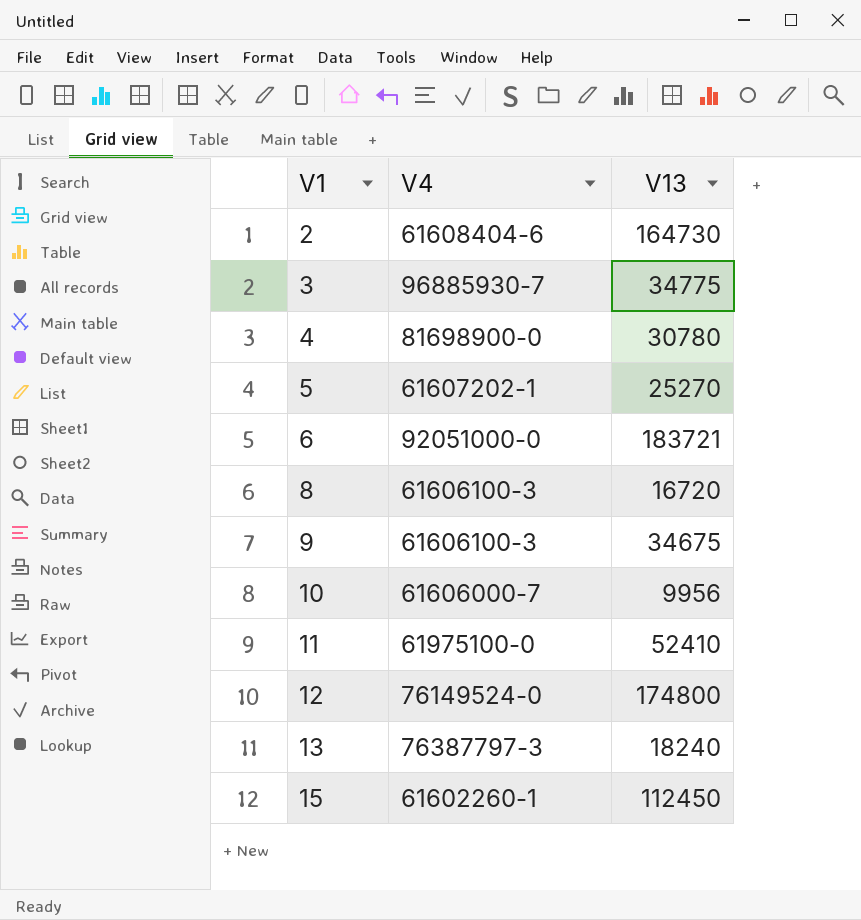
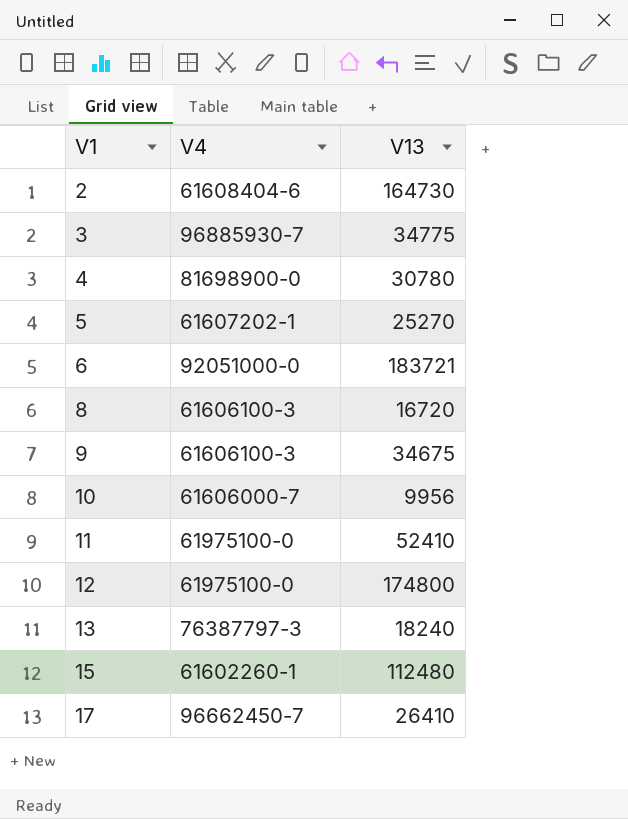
12 | V4: 76149524-0 -> 61975100-0
15 | V13: 112450 -> 112480
row 17: none -> 96662450-7 | 26410

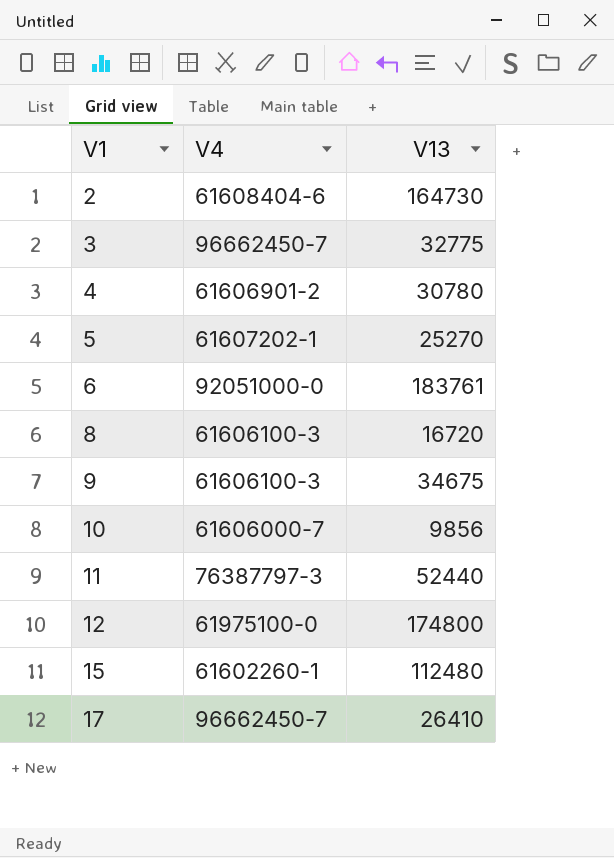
row 13: 76387797-3 | 18240 -> none
3 | V4: 96885930-7 -> 96662450-7
3 | V13: 34775 -> 32775
4 | V4: 81698900-0 -> 61606901-2
6 | V13: 183721 -> 183761
10 | V13: 9956 -> 9856
11 | V4: 61975100-0 -> 76387797-3
11 | V13: 52410 -> 52440

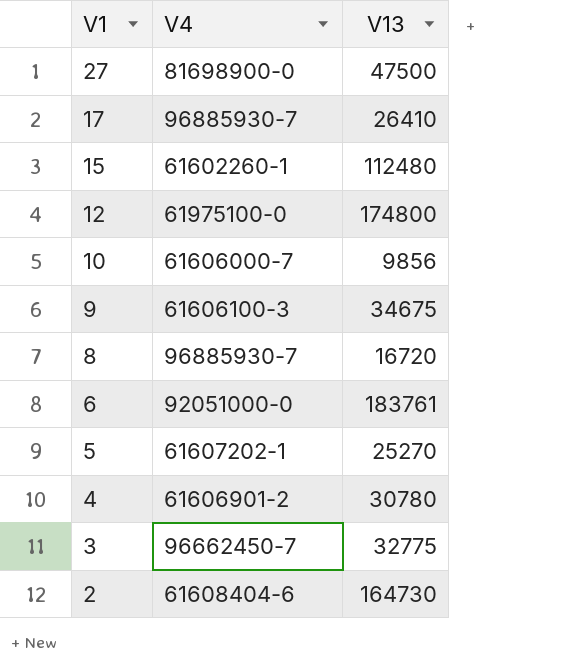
row order: V1 ascending -> V1 descending
row 11: 76387797-3 | 52440 -> none
row 27: none -> 81698900-0 | 47500
17 | V4: 96662450-7 -> 96885930-7
8 | V4: 61606100-3 -> 96885930-7

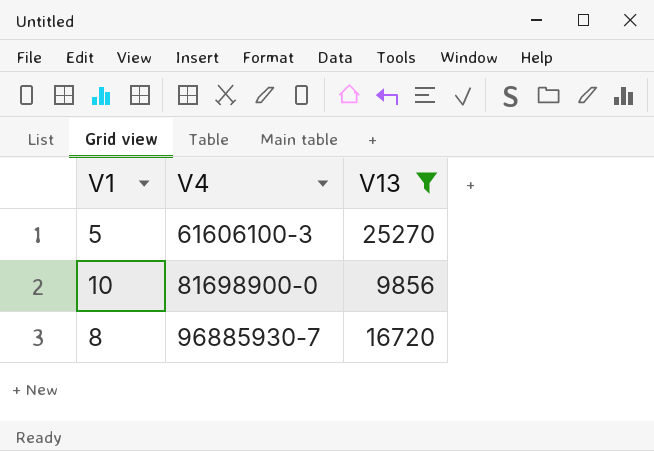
filter: none -> V13 <= 25270
row order: V1 descending -> V4 ascending
5 | V4: 61607202-1 -> 61606100-3
10 | V4: 61606000-7 -> 81698900-0

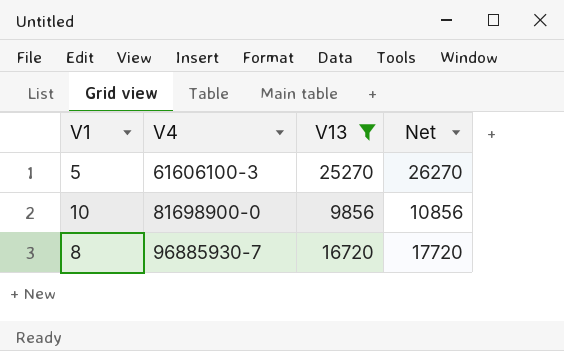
column Net | formula: none -> [V13] + 1000

